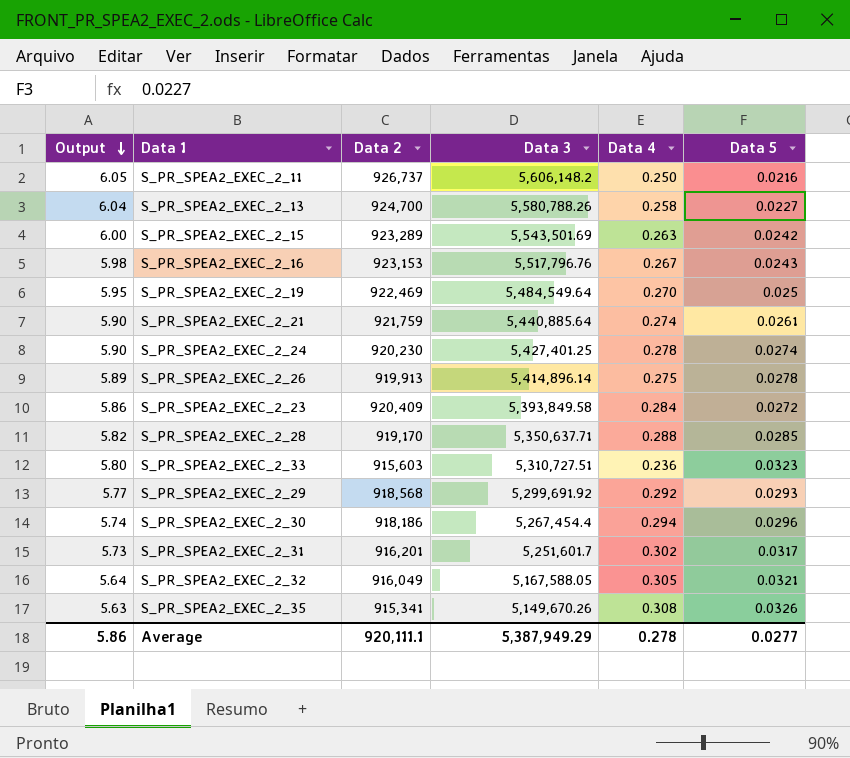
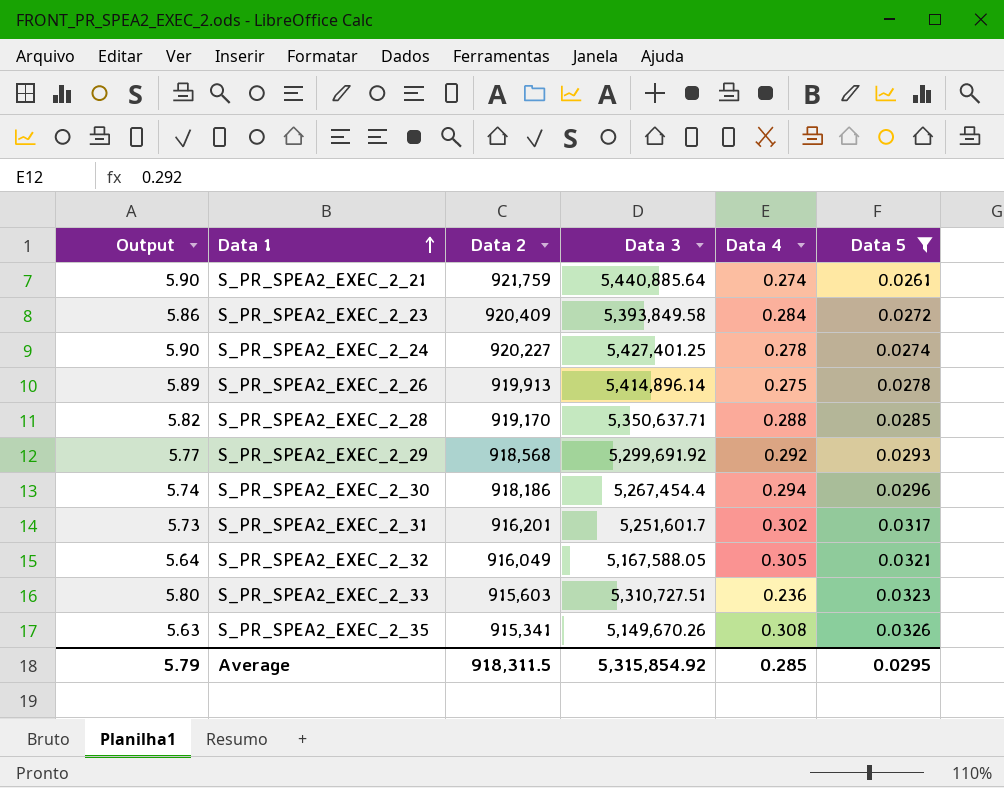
filter: none -> Data 5 >= 0.0261
row order: Output descending -> Data 1 ascending
S_PR_SPEA2_EXEC_2_24 | Data 2: 920,230 -> 920,227
Average | Output: 5.86 -> 5.79
Average | Data 2: 920,111.1 -> 918,311.5
Average | Data 3: 5,387,949.29 -> 5,315,854.92
Average | Data 4: 0.278 -> 0.285
Average | Data 5: 0.0277 -> 0.0295

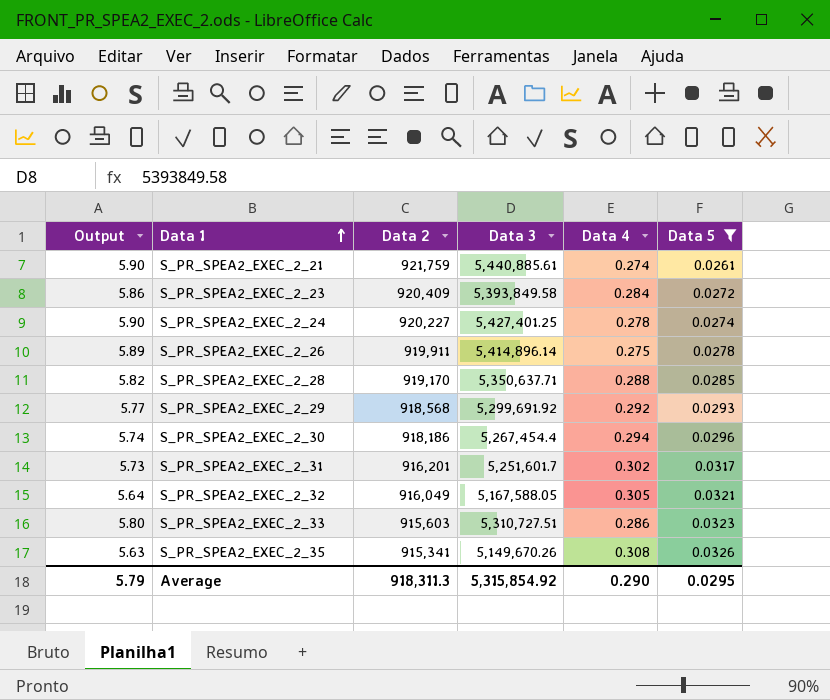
S_PR_SPEA2_EXEC_2_21 | Data 3: 5,440,885.64 -> 5,440,885.61
S_PR_SPEA2_EXEC_2_26 | Data 2: 919,913 -> 919,911
S_PR_SPEA2_EXEC_2_33 | Data 4: 0.236 -> 0.286
Average | Data 2: 918,311.5 -> 918,311.3
Average | Data 4: 0.285 -> 0.290

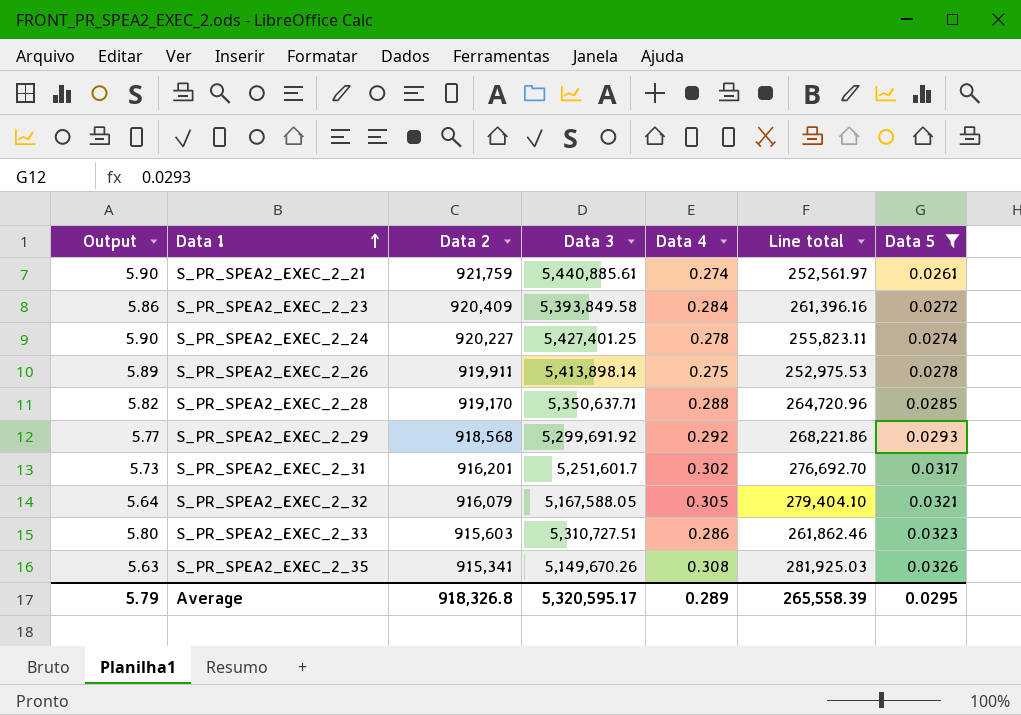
column Line total | formula: none -> [Data 2] * [Data 4]
row S_PR_SPEA2_EXEC_2_30: 5.74 | 918,186 | 5,267,454.4 | 0.294 | 0.0296 -> none
S_PR_SPEA2_EXEC_2_26 | Data 3: 5,414,896.14 -> 5,413,898.14
S_PR_SPEA2_EXEC_2_32 | Data 2: 916,049 -> 916,079
Average | Data 2: 918,311.3 -> 918,326.8
Average | Data 3: 5,315,854.92 -> 5,320,595.17
Average | Data 4: 0.290 -> 0.289

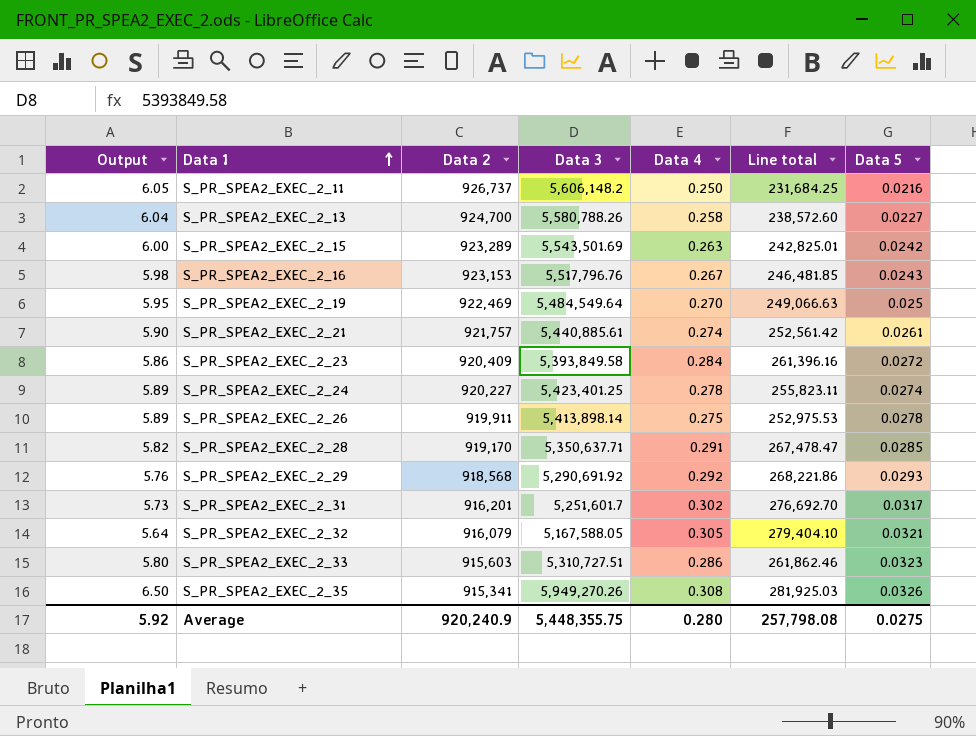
filter: Data 5 >= 0.0261 -> none
S_PR_SPEA2_EXEC_2_21 | Data 2: 921,759 -> 921,757
S_PR_SPEA2_EXEC_2_21 | Line total: 252,561.97 -> 252,561.42
S_PR_SPEA2_EXEC_2_24 | Output: 5.90 -> 5.89
S_PR_SPEA2_EXEC_2_24 | Data 3: 5,427,401.25 -> 5,423,401.25
S_PR_SPEA2_EXEC_2_28 | Data 4: 0.288 -> 0.291
S_PR_SPEA2_EXEC_2_28 | Line total: 264,720.96 -> 267,478.47
S_PR_SPEA2_EXEC_2_29 | Output: 5.77 -> 5.76
S_PR_SPEA2_EXEC_2_29 | Data 3: 5,299,691.92 -> 5,290,691.92
S_PR_SPEA2_EXEC_2_35 | Output: 5.63 -> 6.50
S_PR_SPEA2_EXEC_2_35 | Data 3: 5,149,670.26 -> 5,949,270.26
Average | Output: 5.79 -> 5.92
Average | Data 2: 918,326.8 -> 920,240.9
Average | Data 3: 5,320,595.17 -> 5,448,355.75
Average | Data 4: 0.289 -> 0.280
Average | Line total: 265,558.39 -> 257,798.08
Average | Data 5: 0.0295 -> 0.0275

